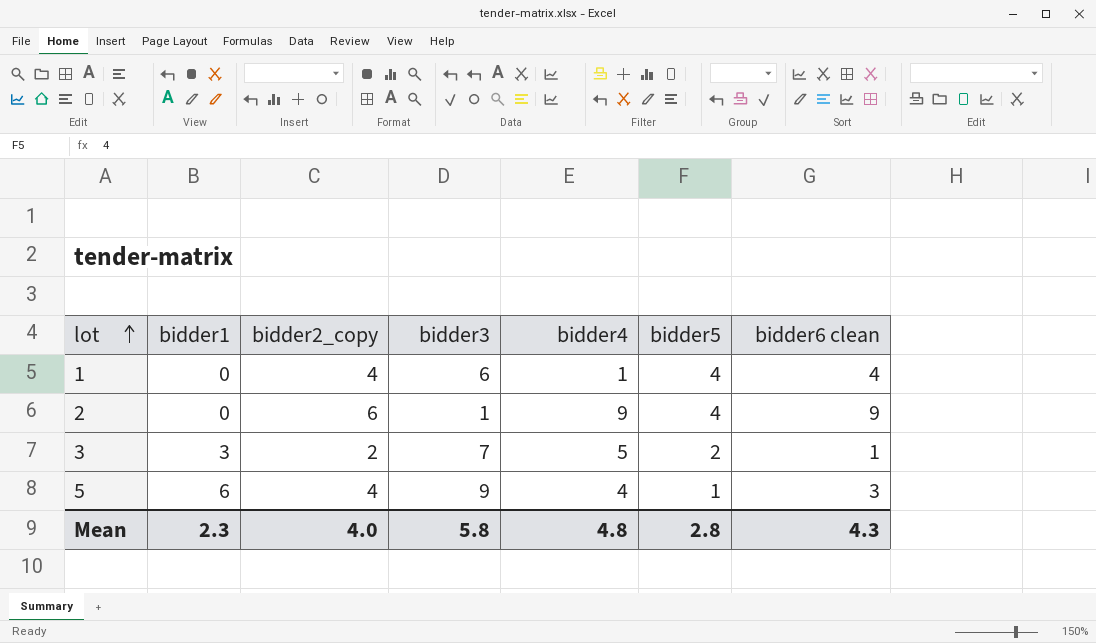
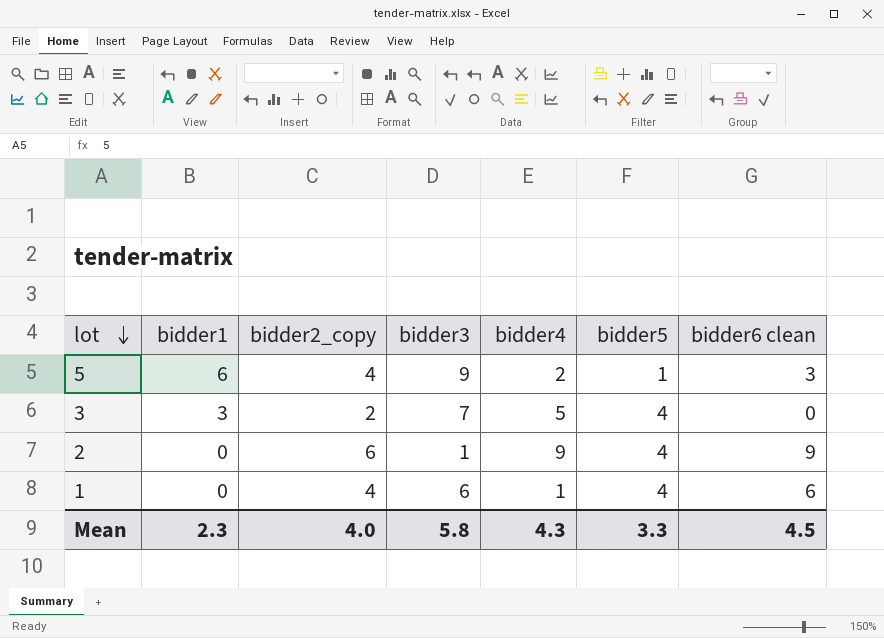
row order: lot ascending -> lot descending
5 | bidder4: 4 -> 2
3 | bidder5: 2 -> 4
3 | bidder6 clean: 1 -> 0
1 | bidder6 clean: 4 -> 6
Mean | bidder4: 4.8 -> 4.3
Mean | bidder5: 2.8 -> 3.3
Mean | bidder6 clean: 4.3 -> 4.5

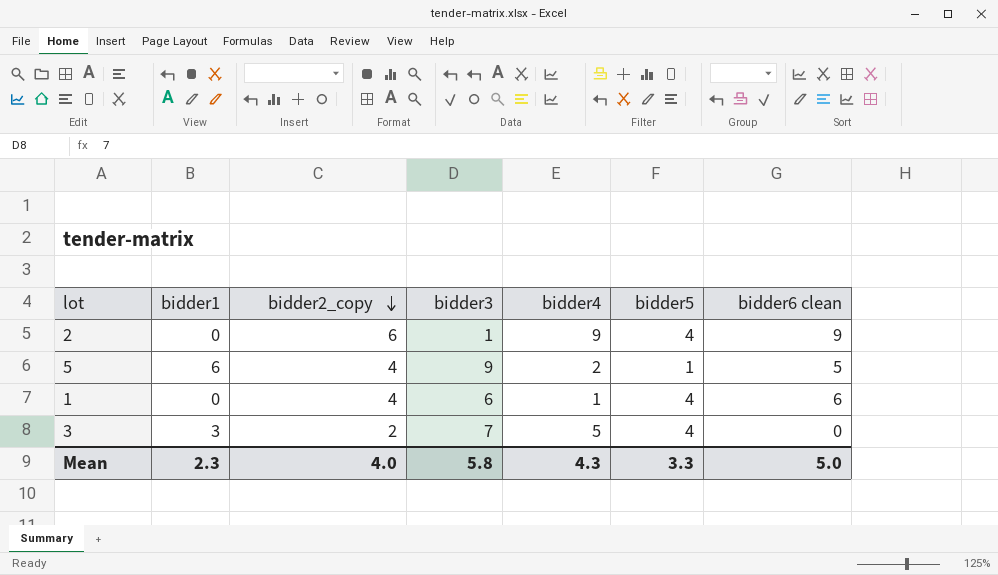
row order: lot descending -> bidder2_copy descending
5 | bidder6 clean: 3 -> 5
Mean | bidder6 clean: 4.5 -> 5.0

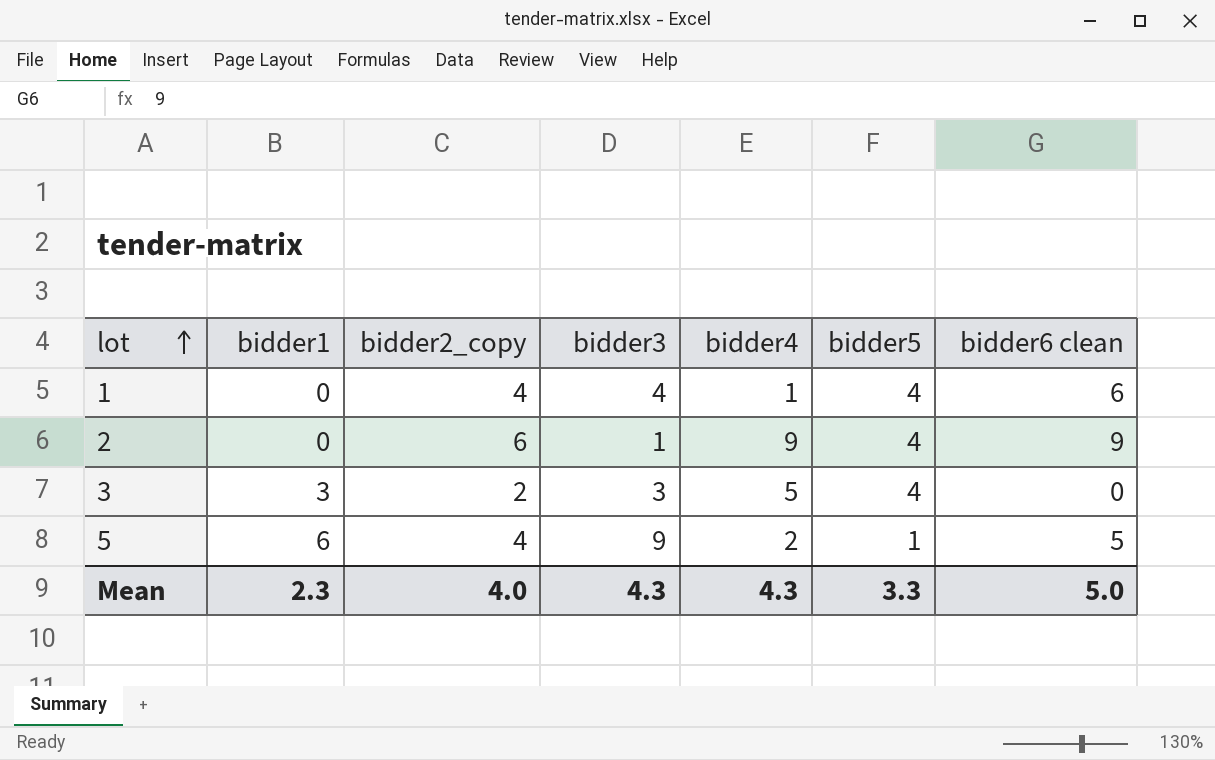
row order: bidder2_copy descending -> lot ascending
1 | bidder3: 6 -> 4
3 | bidder3: 7 -> 3
Mean | bidder3: 5.8 -> 4.3

